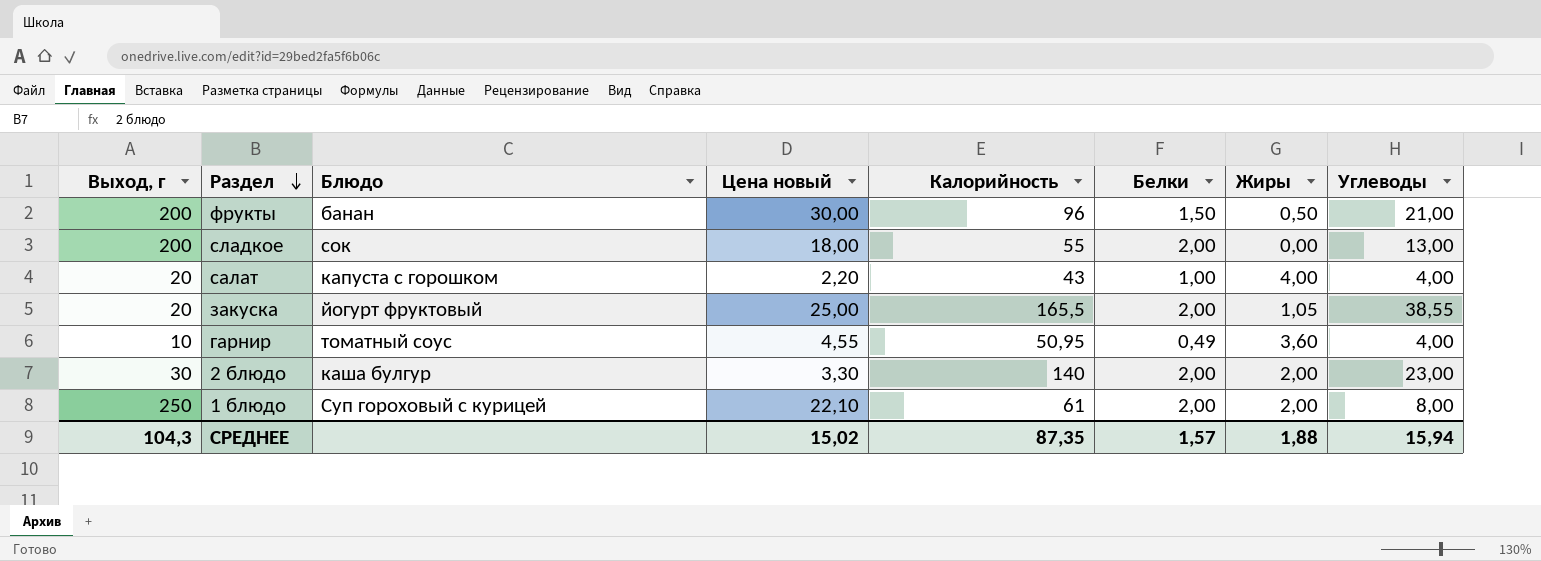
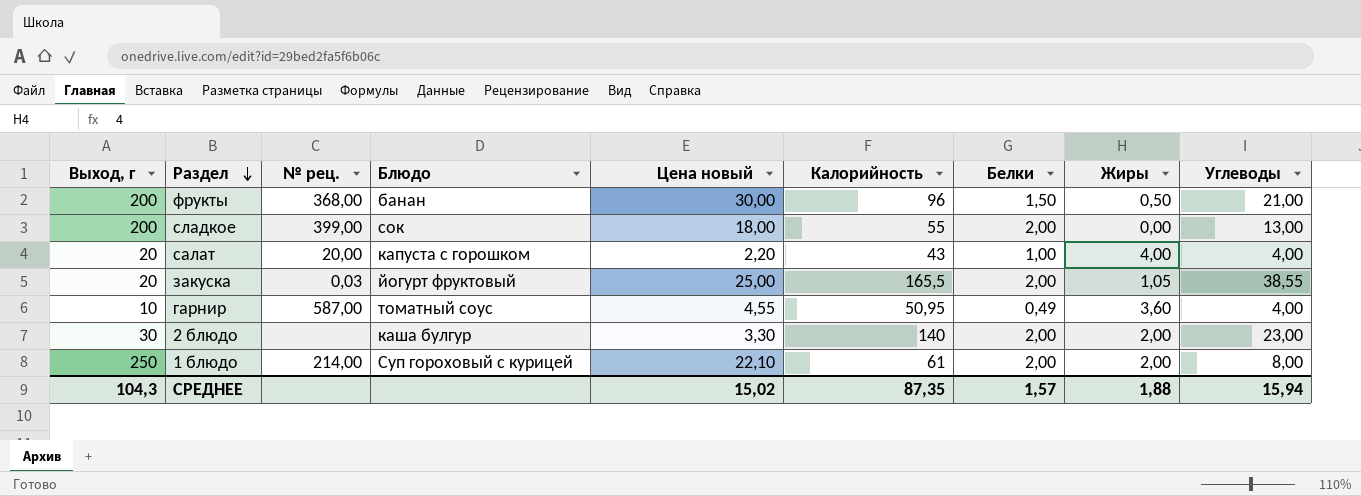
column № рец. | position: none -> 3

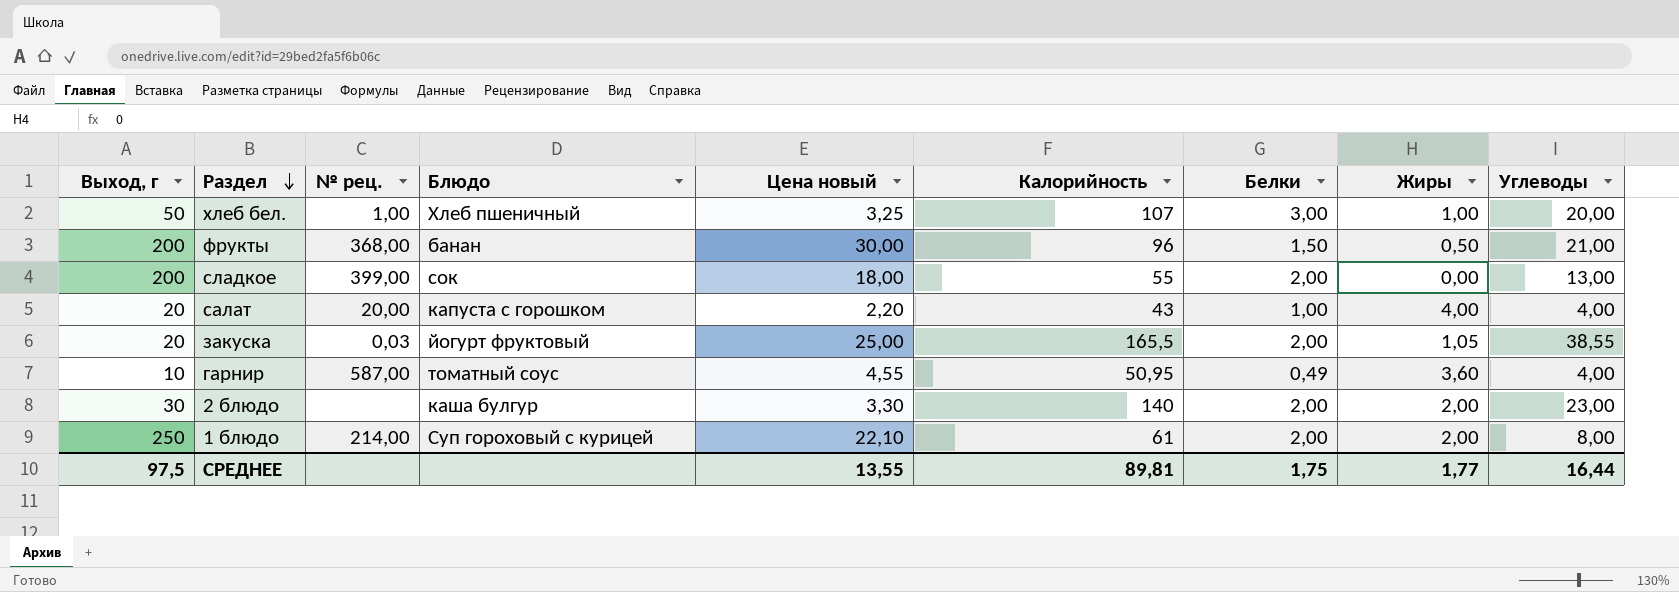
row хлеб бел.: none -> 50 | 1,00 | Хлеб пшеничный | 3,25 | 107 | 3,00 | 1,00 | 20,00
СРЕДНЕЕ | Выход, г: 104,3 -> 97,5
СРЕДНЕЕ | Цена новый: 15,02 -> 13,55
СРЕДНЕЕ | Калорийность: 87,35 -> 89,81
СРЕДНЕЕ | Белки: 1,57 -> 1,75
СРЕДНЕЕ | Жиры: 1,88 -> 1,77
СРЕДНЕЕ | Углеводы: 15,94 -> 16,44

